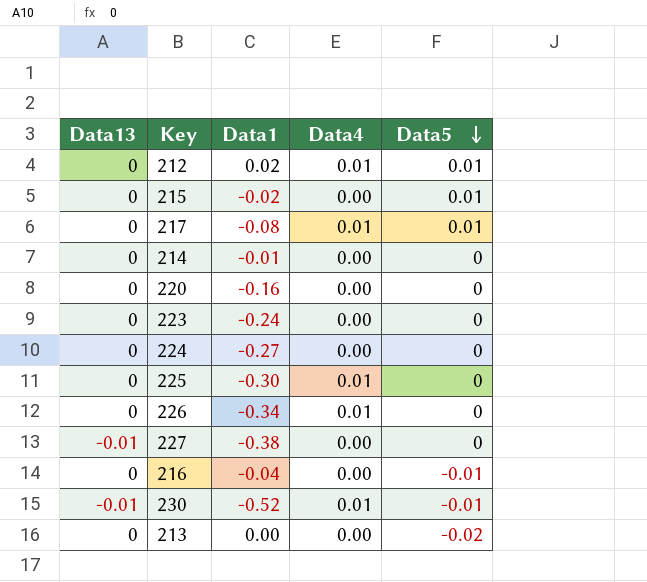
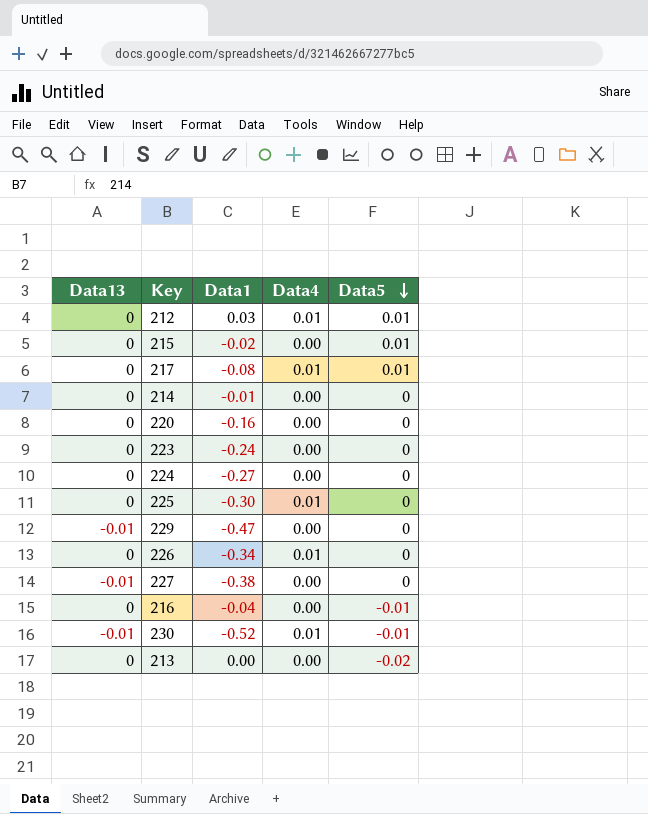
212 | Data1: 0.02 -> 0.03
row 229: none -> -0.01 | -0.47 | 0.00 | 0

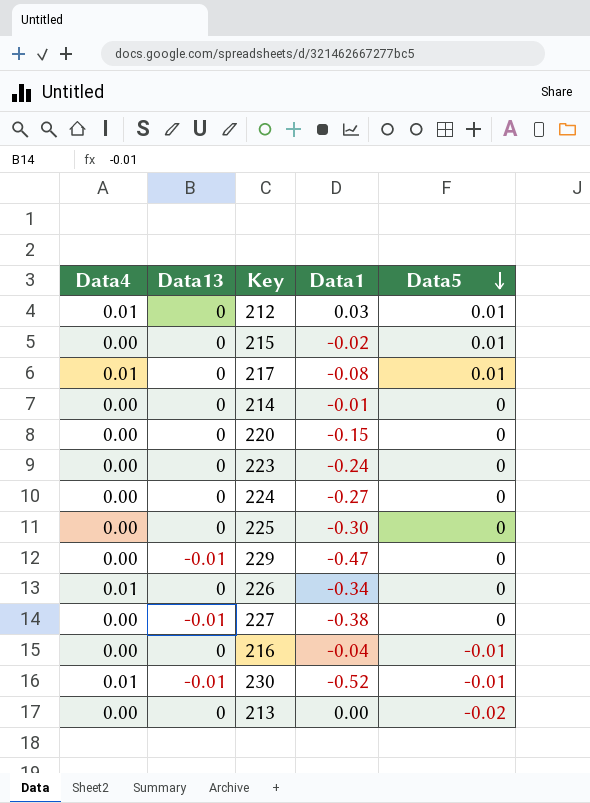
column Data4 | position: 4 -> 1
220 | Data1: -0.16 -> -0.15
225 | Data4: 0.01 -> 0.00

